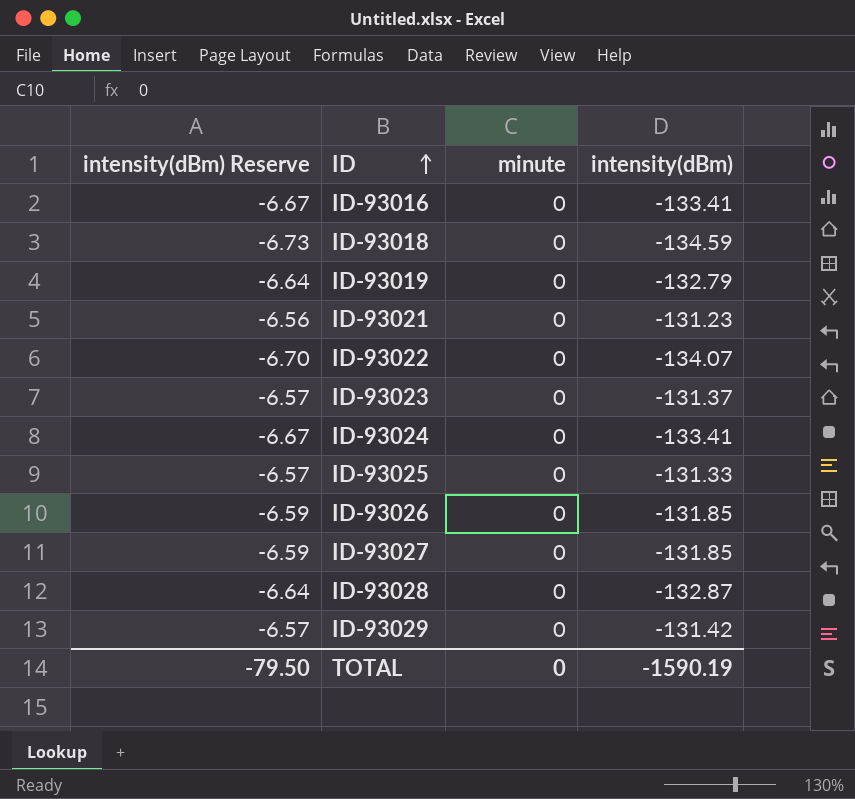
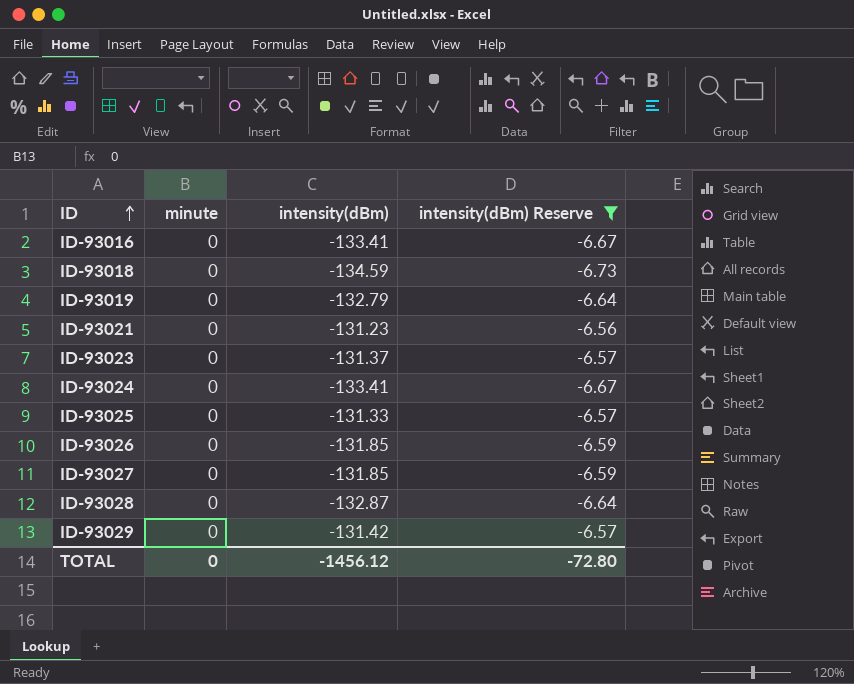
filter: none -> intensity(dBm) Reserve != -6.70
column intensity(dBm) Reserve | position: 1 -> 4
TOTAL | intensity(dBm): -1590.19 -> -1456.12
TOTAL | intensity(dBm) Reserve: -79.50 -> -72.80

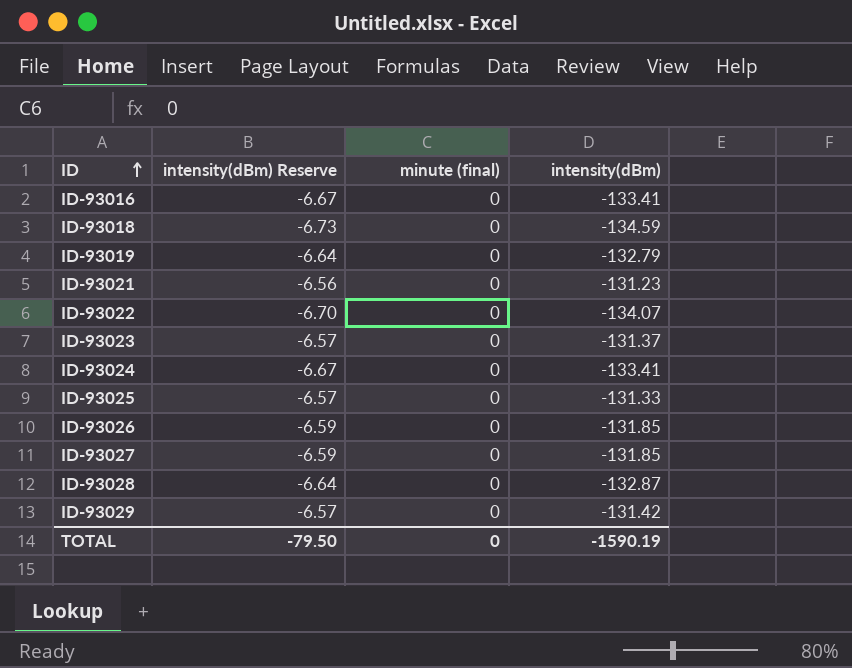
filter: intensity(dBm) Reserve != -6.70 -> none
column intensity(dBm) Reserve | position: 4 -> 2
column name: minute -> minute (final)
TOTAL | intensity(dBm) Reserve: -72.80 -> -79.50
TOTAL | intensity(dBm): -1456.12 -> -1590.19

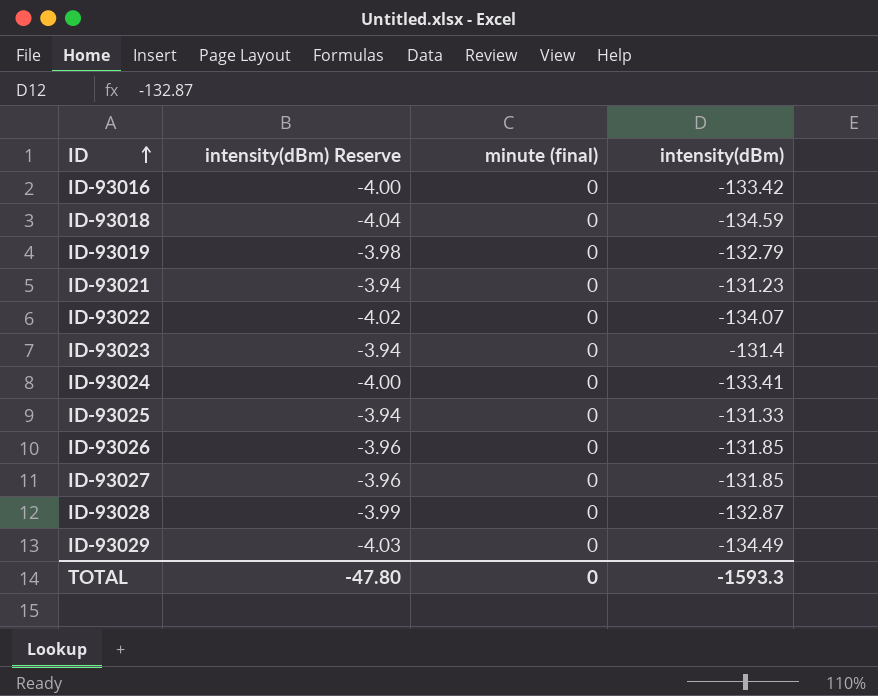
column intensity(dBm) Reserve | formula: [intensity(dBm)] * 0.05 -> [intensity(dBm)] * 0.03
ID-93016 | intensity(dBm): -133.41 -> -133.42
ID-93023 | intensity(dBm): -131.37 -> -131.4
ID-93029 | intensity(dBm): -131.42 -> -134.49
TOTAL | intensity(dBm) Reserve: -79.50 -> -47.80
TOTAL | intensity(dBm): -1590.19 -> -1593.3

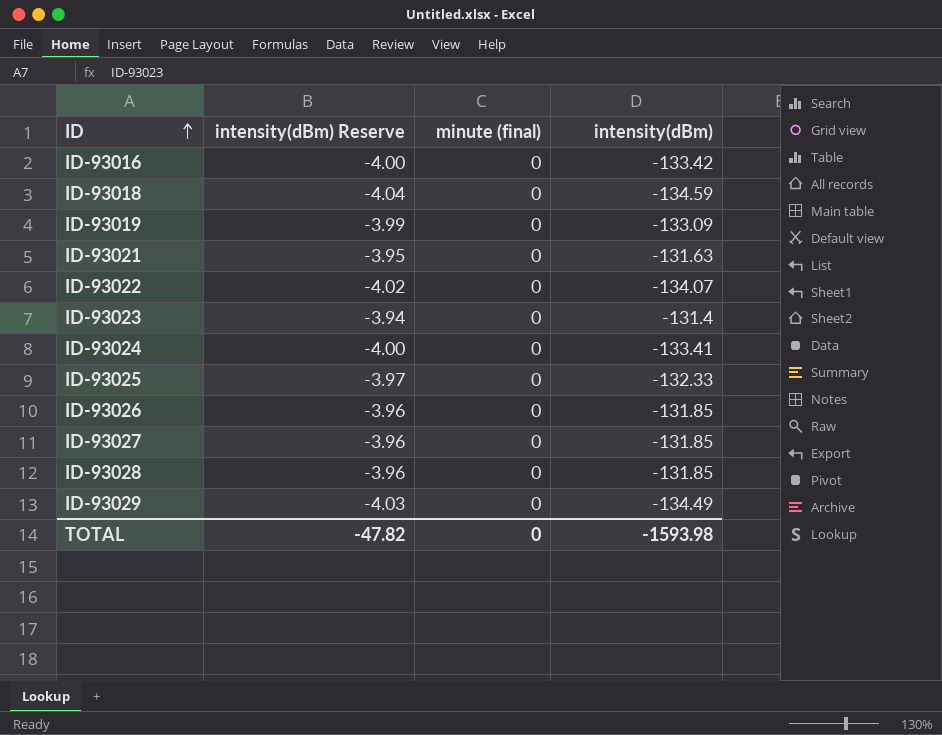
ID-93019 | intensity(dBm) Reserve: -3.98 -> -3.99
ID-93019 | intensity(dBm): -132.79 -> -133.09
ID-93021 | intensity(dBm) Reserve: -3.94 -> -3.95
ID-93021 | intensity(dBm): -131.23 -> -131.63
ID-93025 | intensity(dBm) Reserve: -3.94 -> -3.97
ID-93025 | intensity(dBm): -131.33 -> -132.33
ID-93028 | intensity(dBm) Reserve: -3.99 -> -3.96
ID-93028 | intensity(dBm): -132.87 -> -131.85
TOTAL | intensity(dBm) Reserve: -47.80 -> -47.82
TOTAL | intensity(dBm): -1593.3 -> -1593.98

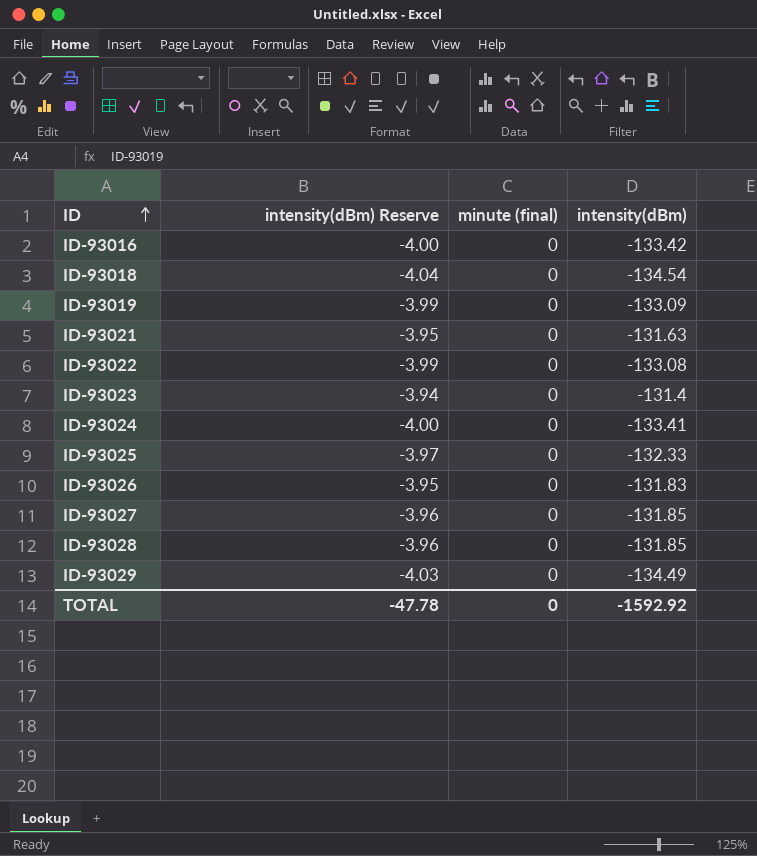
ID-93018 | intensity(dBm): -134.59 -> -134.54
ID-93022 | intensity(dBm) Reserve: -4.02 -> -3.99
ID-93022 | intensity(dBm): -134.07 -> -133.08
ID-93026 | intensity(dBm) Reserve: -3.96 -> -3.95
ID-93026 | intensity(dBm): -131.85 -> -131.83
TOTAL | intensity(dBm) Reserve: -47.82 -> -47.78
TOTAL | intensity(dBm): -1593.98 -> -1592.92

